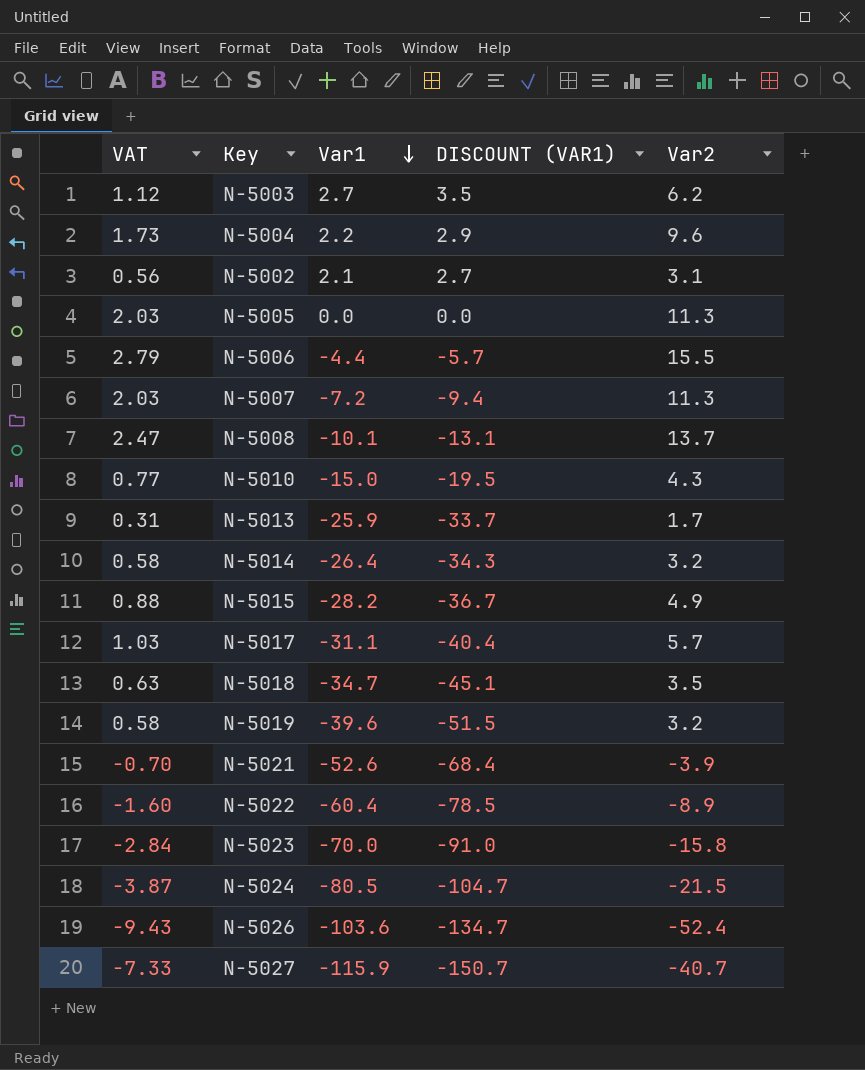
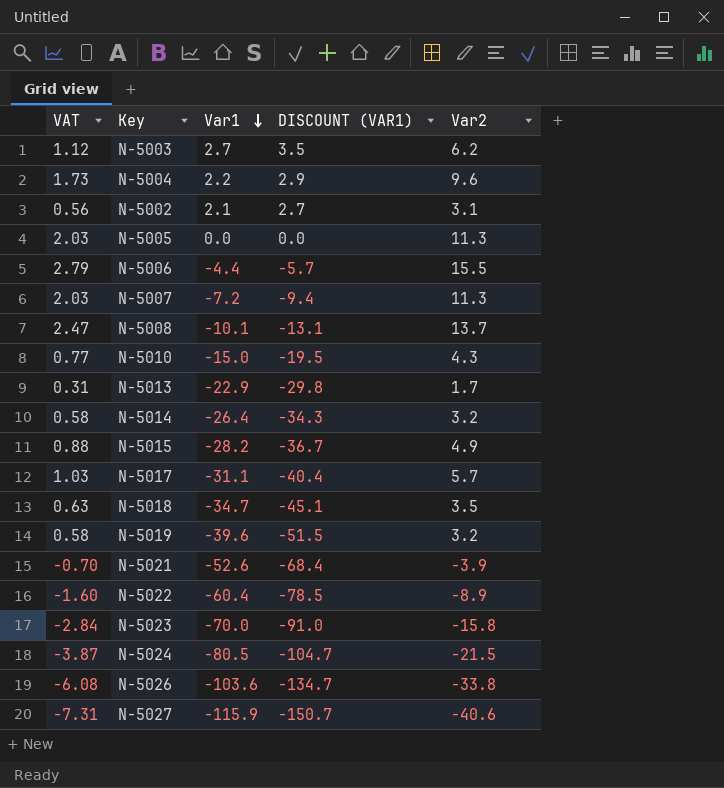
N-5013 | Var1: -25.9 -> -22.9
N-5013 | DISCOUNT (VAR1): -33.7 -> -29.8
N-5026 | VAT: -9.43 -> -6.08
N-5026 | Var2: -52.4 -> -33.8
N-5027 | VAT: -7.33 -> -7.31
N-5027 | Var2: -40.7 -> -40.6

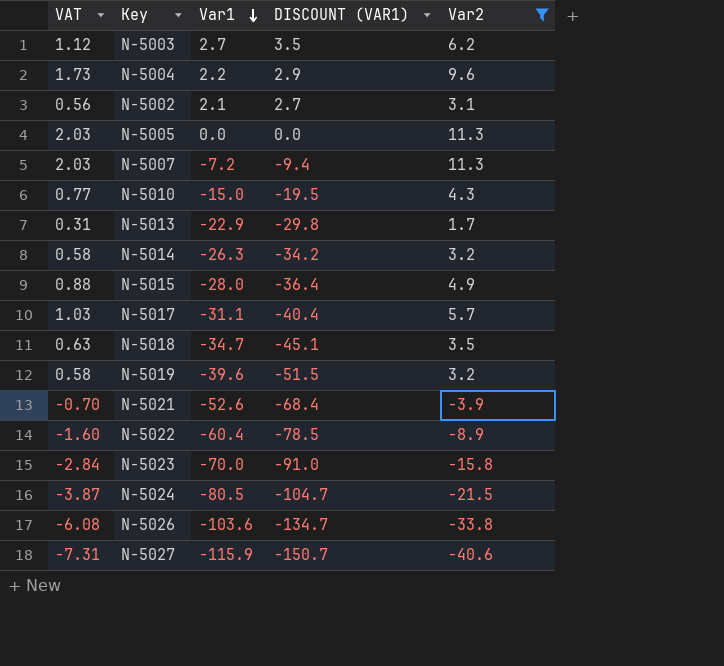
filter: none -> Var2 <= 11.3
N-5014 | Var1: -26.4 -> -26.3
N-5014 | DISCOUNT (VAR1): -34.3 -> -34.2
N-5015 | Var1: -28.2 -> -28.0
N-5015 | DISCOUNT (VAR1): -36.7 -> -36.4

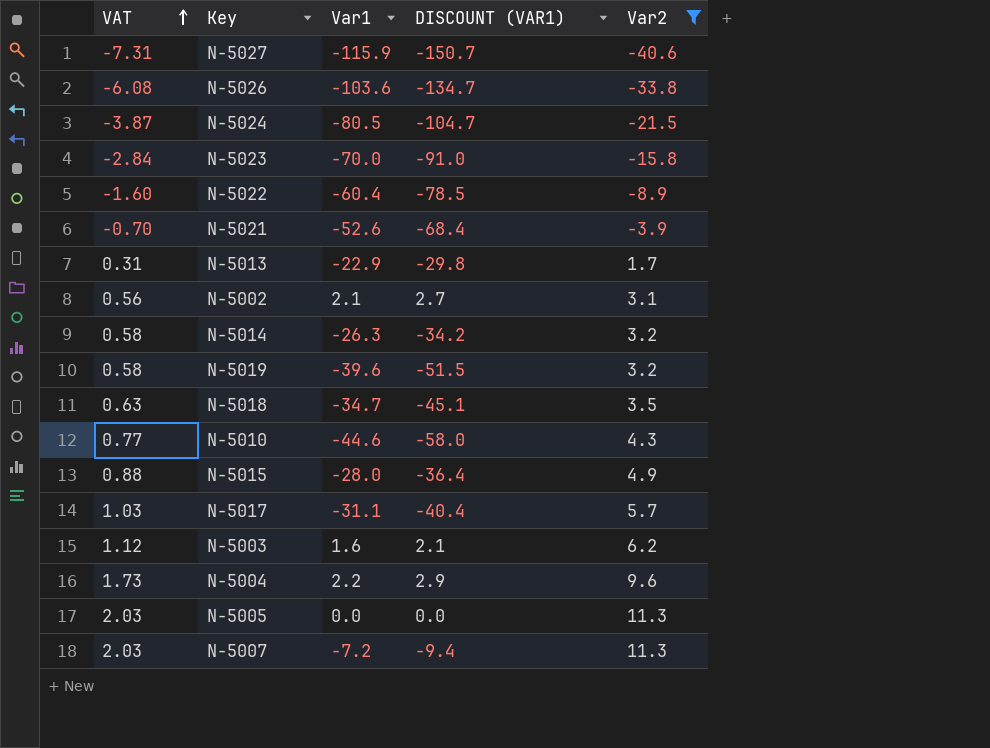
row order: Var1 descending -> VAT ascending
N-5010 | Var1: -15.0 -> -44.6
N-5010 | DISCOUNT (VAR1): -19.5 -> -58.0
N-5003 | Var1: 2.7 -> 1.6
N-5003 | DISCOUNT (VAR1): 3.5 -> 2.1

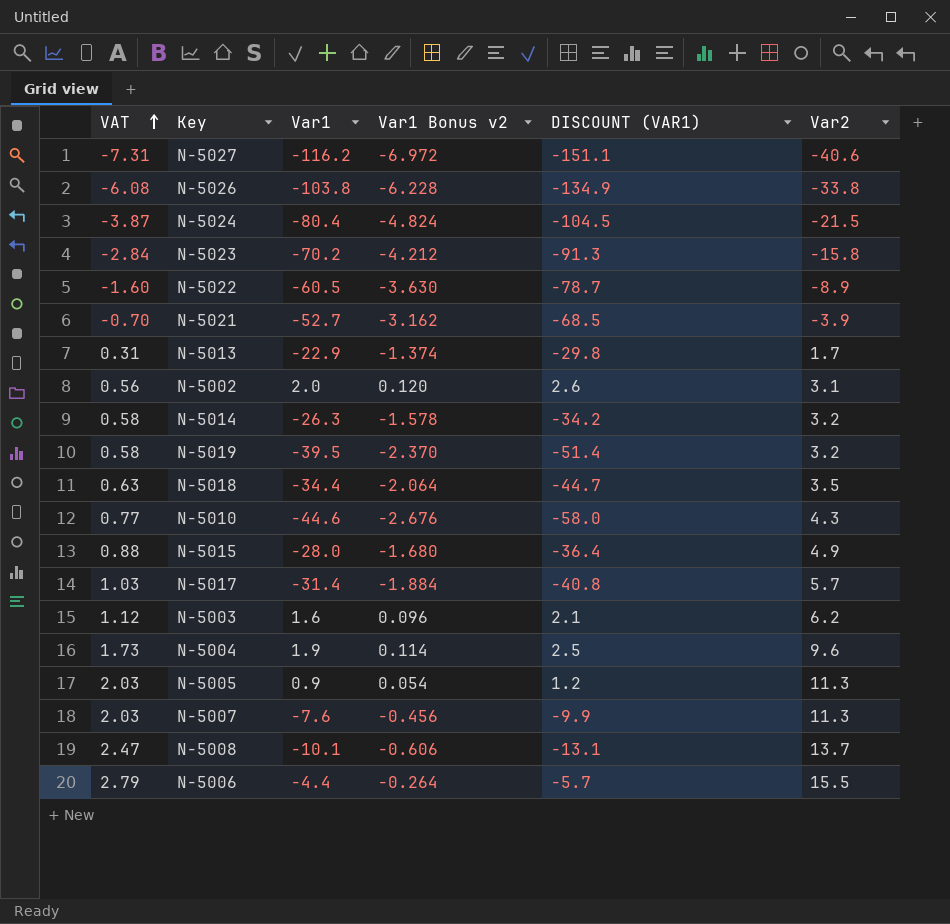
filter: Var2 <= 11.3 -> none
column Var1 Bonus v2 | formula: none -> [Var1] * 0.06
N-5027 | Var1: -115.9 -> -116.2
N-5027 | DISCOUNT (VAR1): -150.7 -> -151.1
N-5026 | Var1: -103.6 -> -103.8
N-5026 | DISCOUNT (VAR1): -134.7 -> -134.9
N-5024 | Var1: -80.5 -> -80.4
N-5024 | DISCOUNT (VAR1): -104.7 -> -104.5
N-5023 | Var1: -70.0 -> -70.2
N-5023 | DISCOUNT (VAR1): -91.0 -> -91.3
N-5022 | Var1: -60.4 -> -60.5
N-5022 | DISCOUNT (VAR1): -78.5 -> -78.7
N-5021 | Var1: -52.6 -> -52.7
N-5021 | DISCOUNT (VAR1): -68.4 -> -68.5
N-5002 | Var1: 2.1 -> 2.0
N-5002 | DISCOUNT (VAR1): 2.7 -> 2.6
N-5019 | Var1: -39.6 -> -39.5
N-5019 | DISCOUNT (VAR1): -51.5 -> -51.4
N-5018 | Var1: -34.7 -> -34.4
N-5018 | DISCOUNT (VAR1): -45.1 -> -44.7
N-5017 | Var1: -31.1 -> -31.4
N-5017 | DISCOUNT (VAR1): -40.4 -> -40.8
N-5004 | Var1: 2.2 -> 1.9
N-5004 | DISCOUNT (VAR1): 2.9 -> 2.5
N-5005 | Var1: 0.0 -> 0.9
N-5005 | DISCOUNT (VAR1): 0.0 -> 1.2
N-5007 | Var1: -7.2 -> -7.6
N-5007 | DISCOUNT (VAR1): -9.4 -> -9.9

